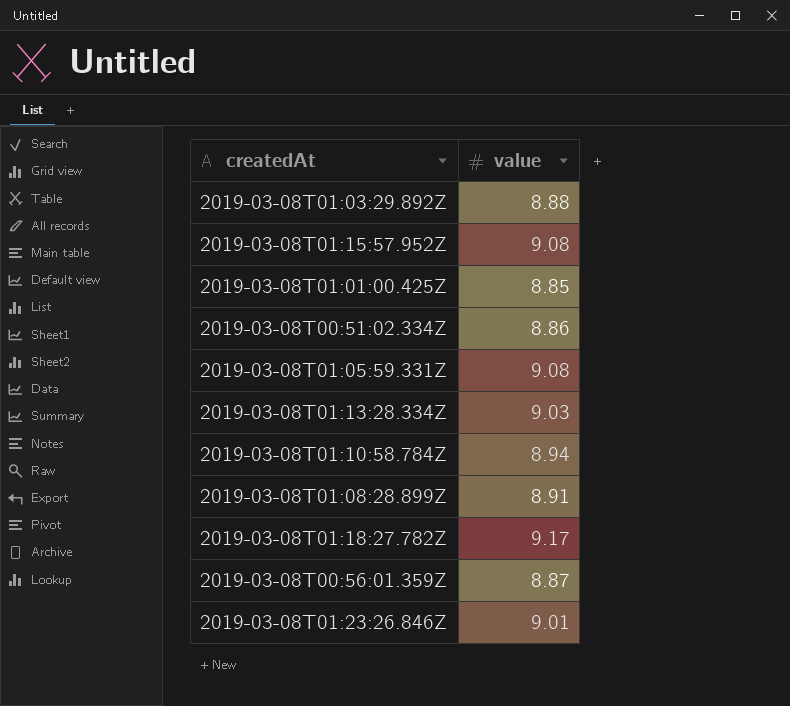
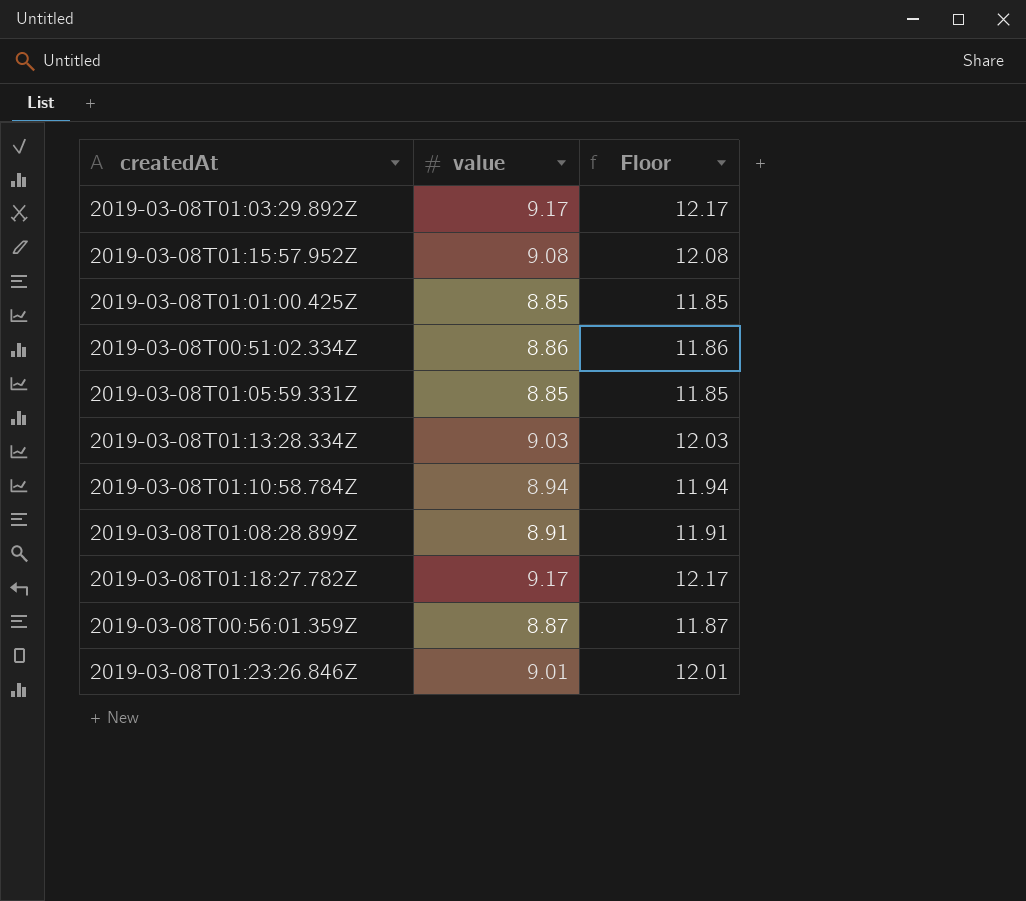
column Floor | formula: none -> [value] + 3
2019-03-08T01:03:29.892Z | value: 8.88 -> 9.17
2019-03-08T01:05:59.331Z | value: 9.08 -> 8.85

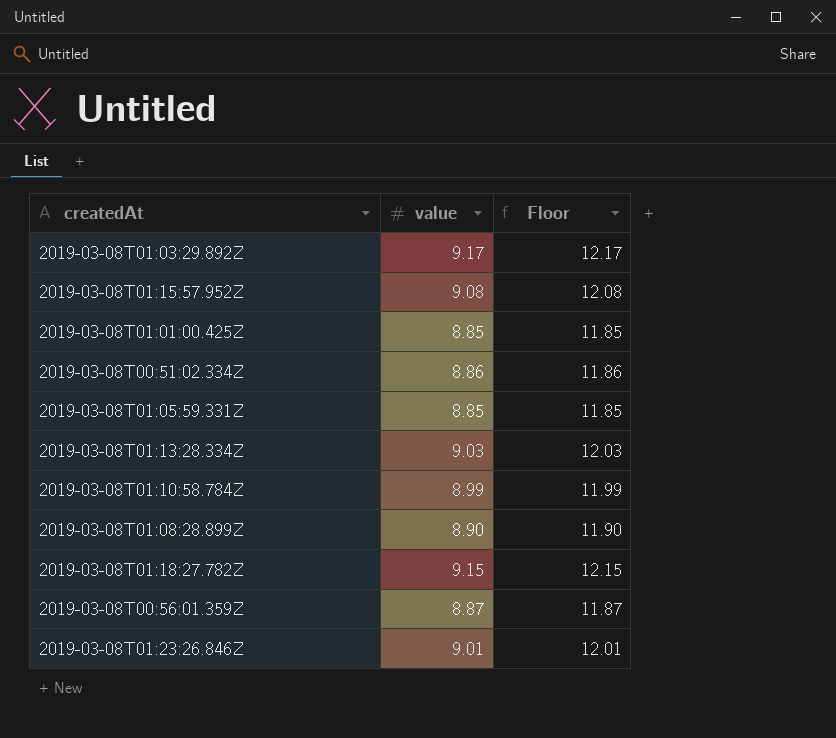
2019-03-08T01:10:58.784Z | value: 8.94 -> 8.99
2019-03-08T01:10:58.784Z | Floor: 11.94 -> 11.99
2019-03-08T01:08:28.899Z | value: 8.91 -> 8.90
2019-03-08T01:08:28.899Z | Floor: 11.91 -> 11.90
2019-03-08T01:18:27.782Z | value: 9.17 -> 9.15
2019-03-08T01:18:27.782Z | Floor: 12.17 -> 12.15

